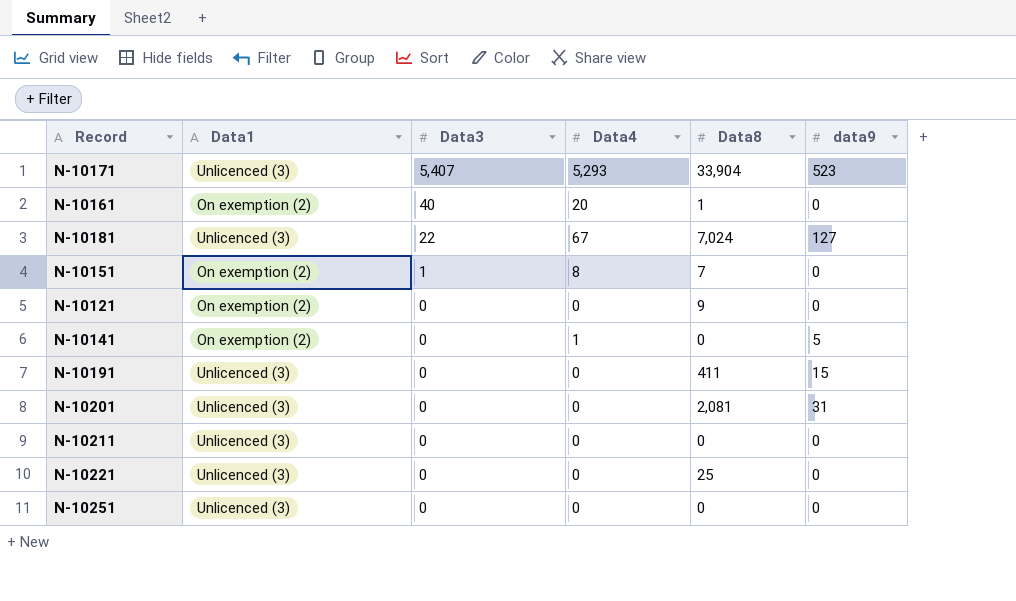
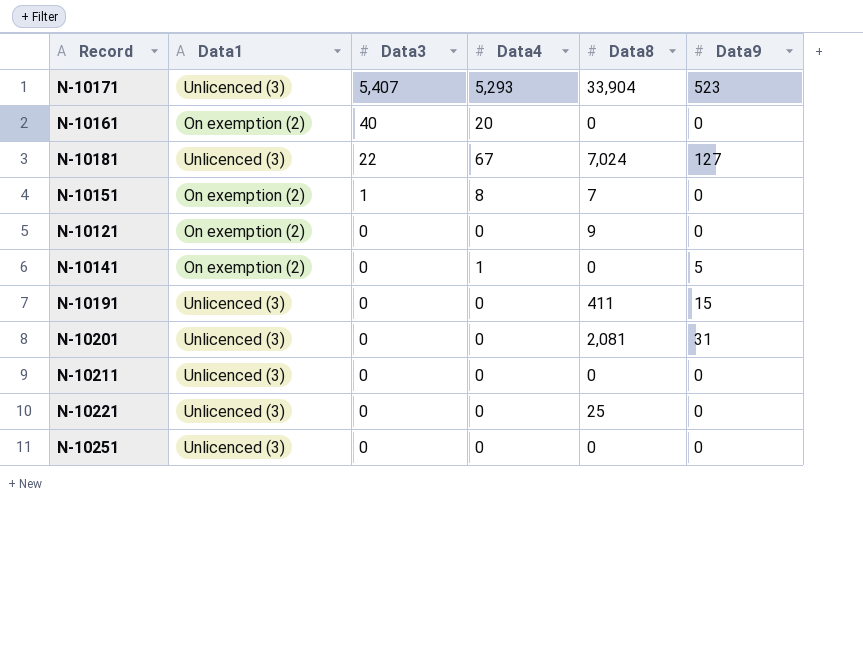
column name: data9 -> Data9
N-10161 | Data8: 1 -> 0

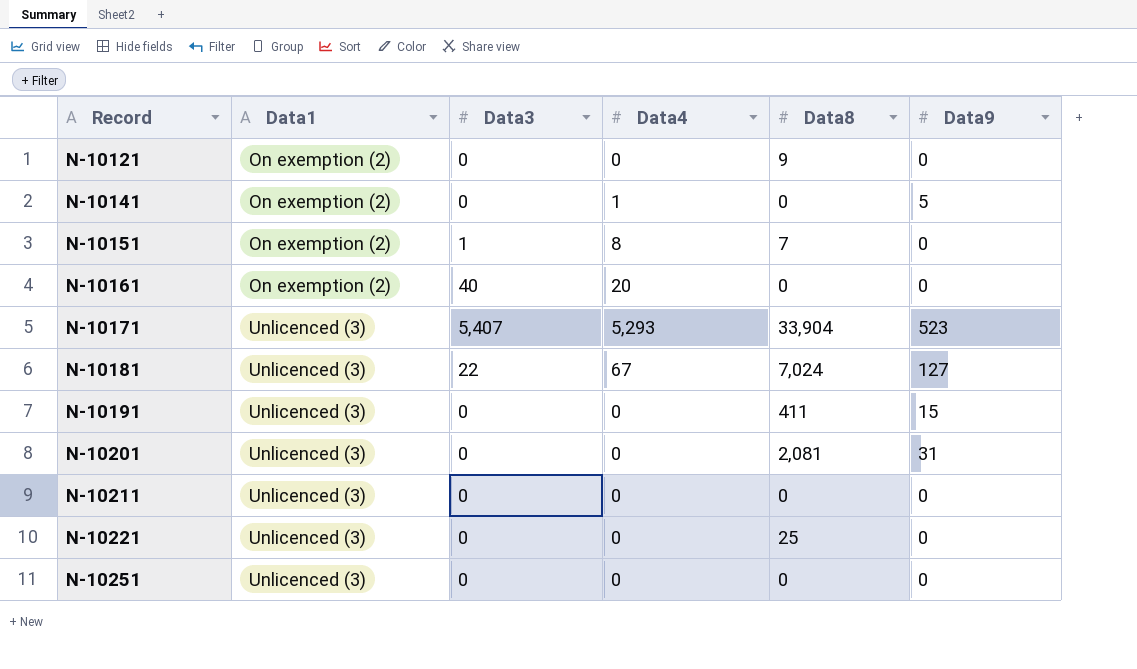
row order: Data3 descending -> Record ascending

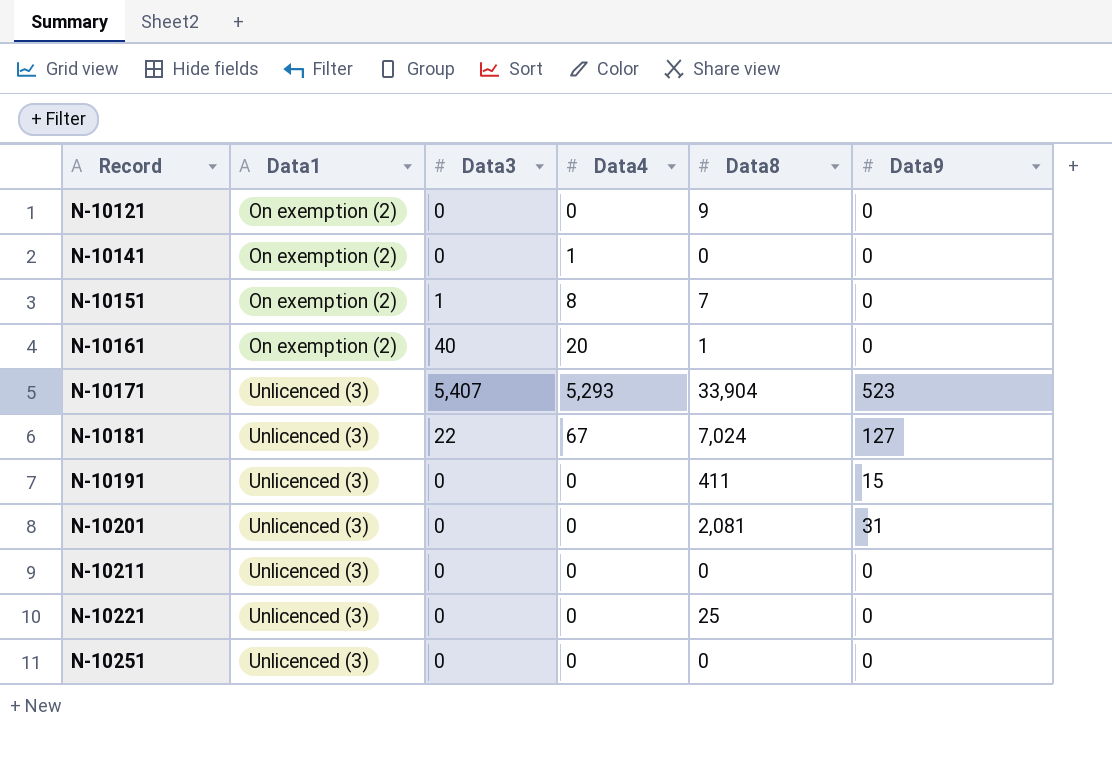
N-10141 | Data9: 5 -> 0
N-10161 | Data8: 0 -> 1

